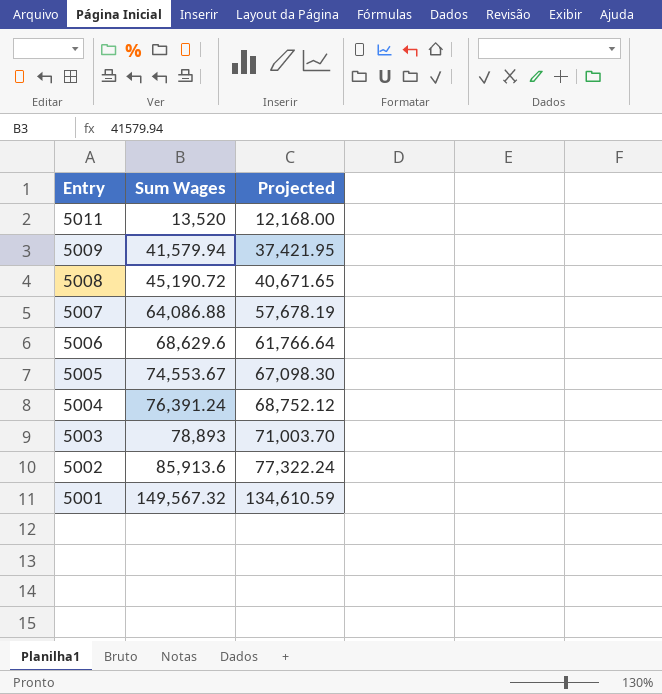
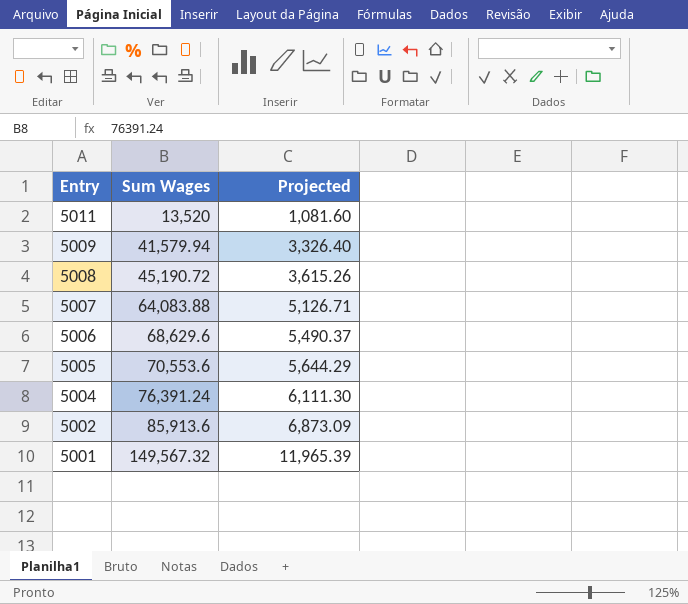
column Projected | formula: [Sum Wages] * 0.9 -> [Sum Wages] * 0.08
row 5003: 78,893 | 71,003.70 -> none
5007 | Sum Wages: 64,086.88 -> 64,083.88
5005 | Sum Wages: 74,553.67 -> 70,553.6

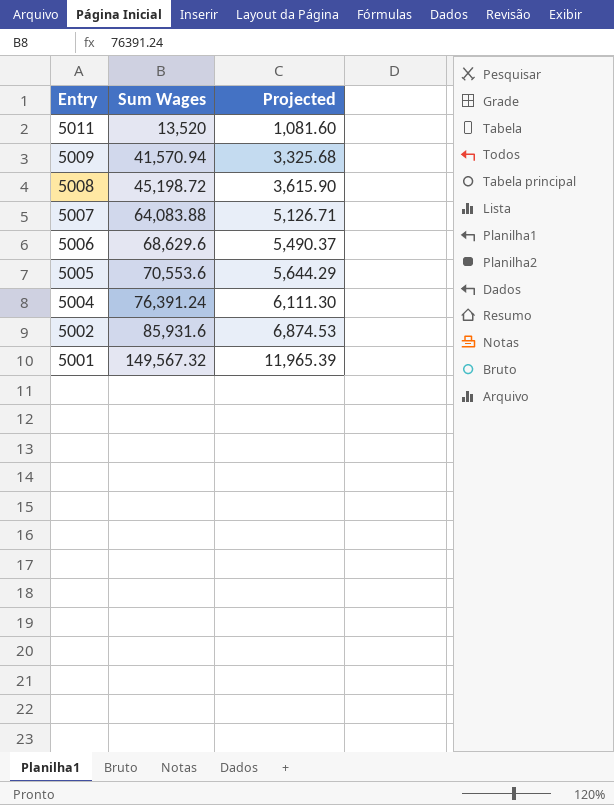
5009 | Sum Wages: 41,579.94 -> 41,570.94
5009 | Projected: 3,326.40 -> 3,325.68
5008 | Sum Wages: 45,190.72 -> 45,198.72
5008 | Projected: 3,615.26 -> 3,615.90
5002 | Sum Wages: 85,913.6 -> 85,931.6
5002 | Projected: 6,873.09 -> 6,874.53

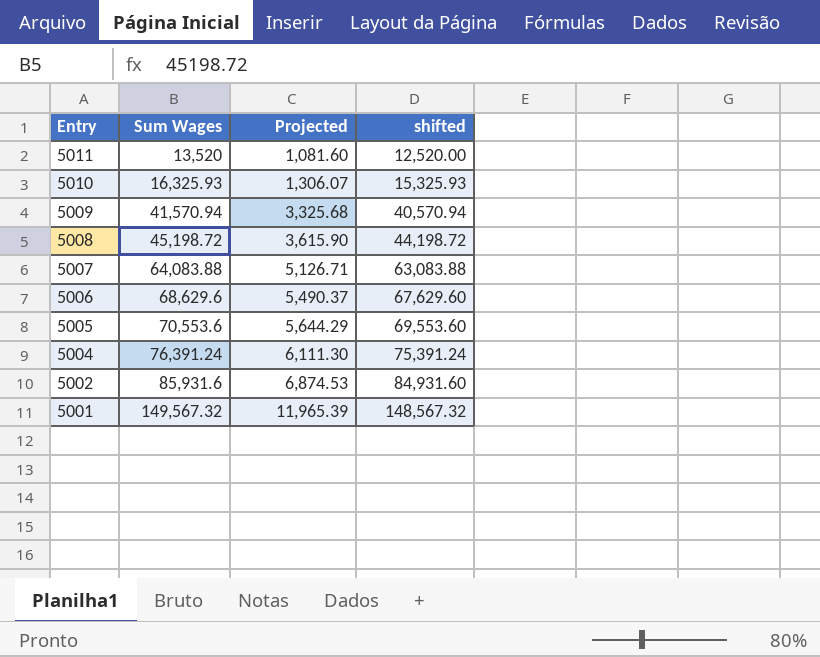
column shifted | formula: none -> [Sum Wages] - 1000
row 5010: none -> 16,325.93 | 1,306.07 | 15,325.93

